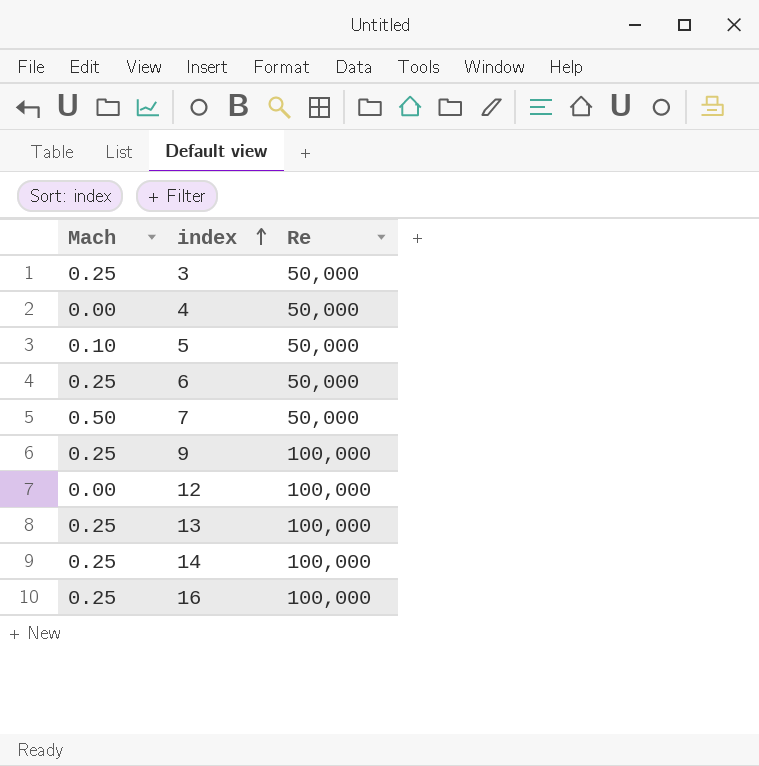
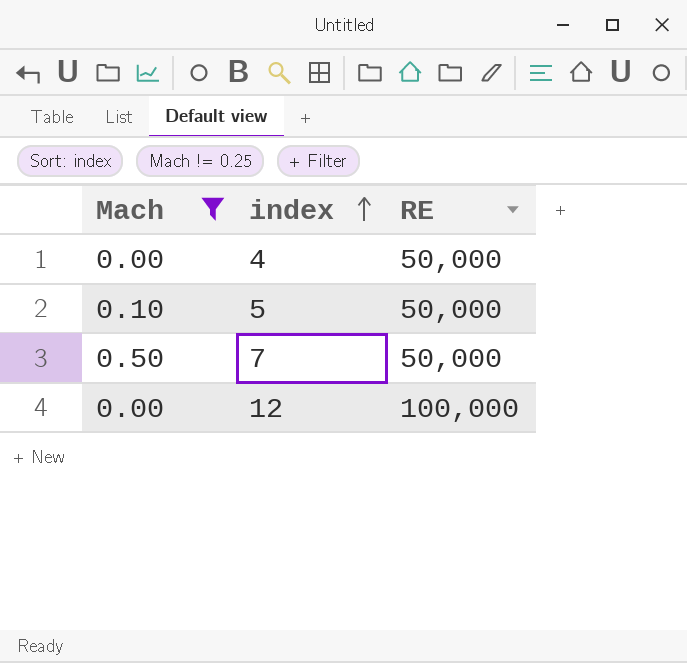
filter: none -> Mach != 0.25
column name: Re -> RE

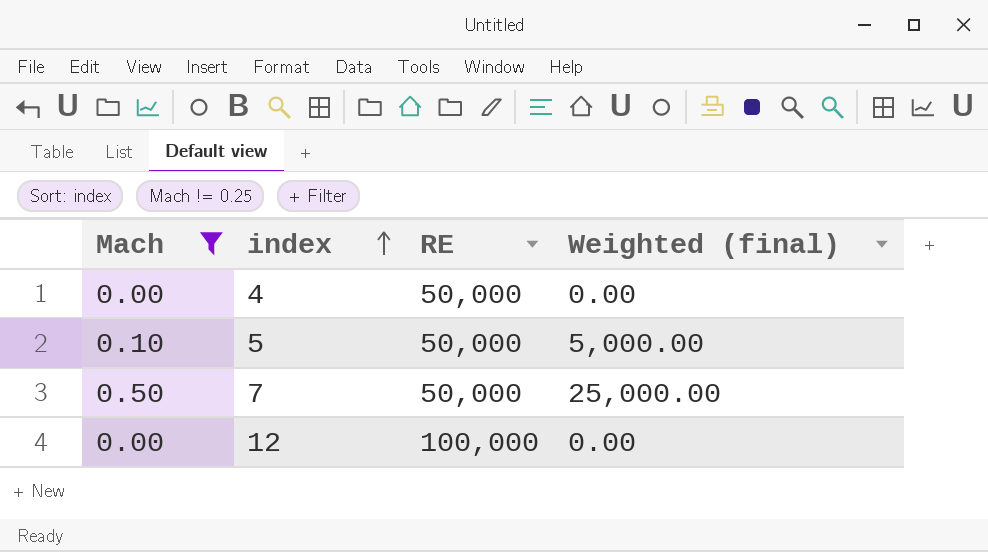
column Weighted (final) | formula: none -> [Mach] * [RE]

